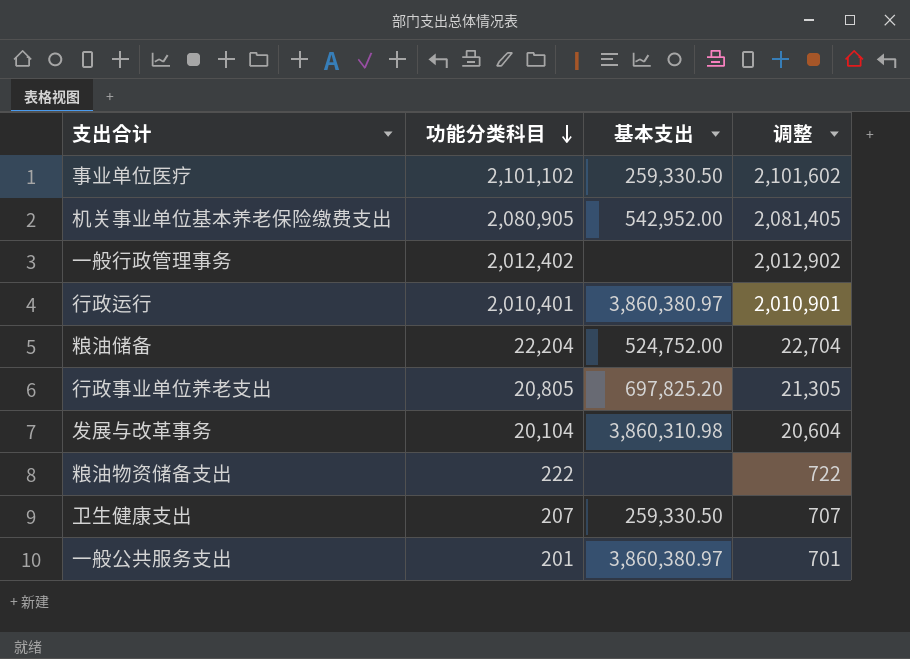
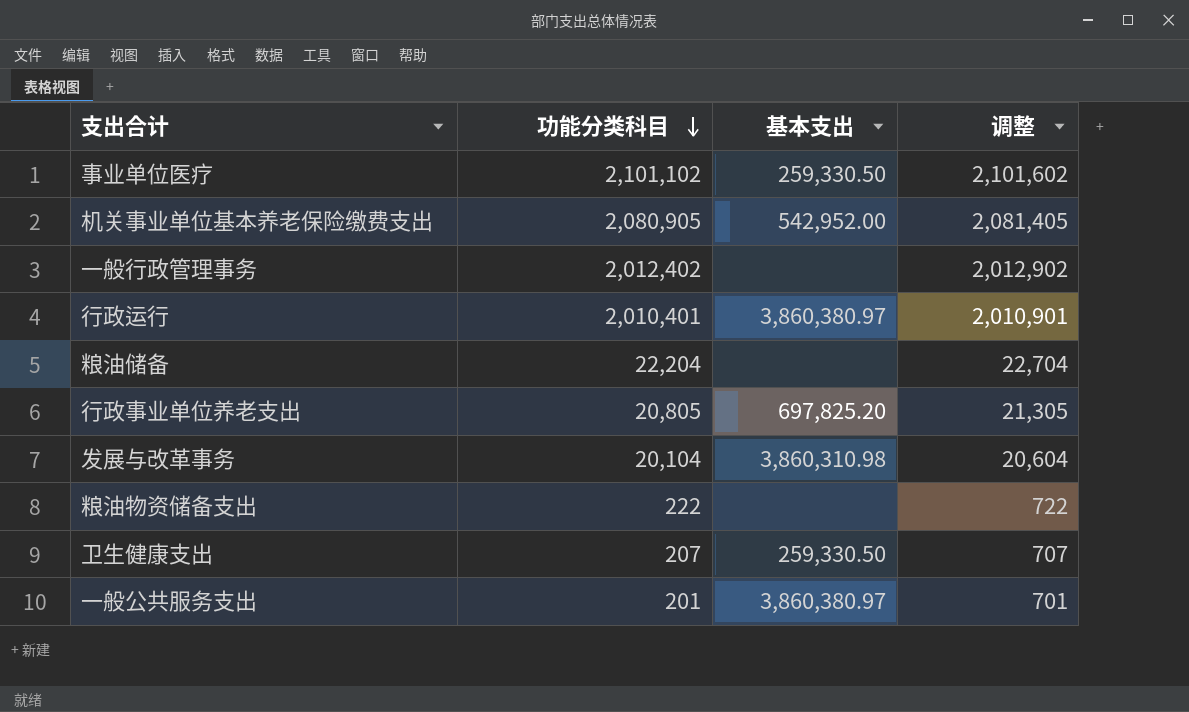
粮油储备 | 基本支出: 524,752.00 -> none

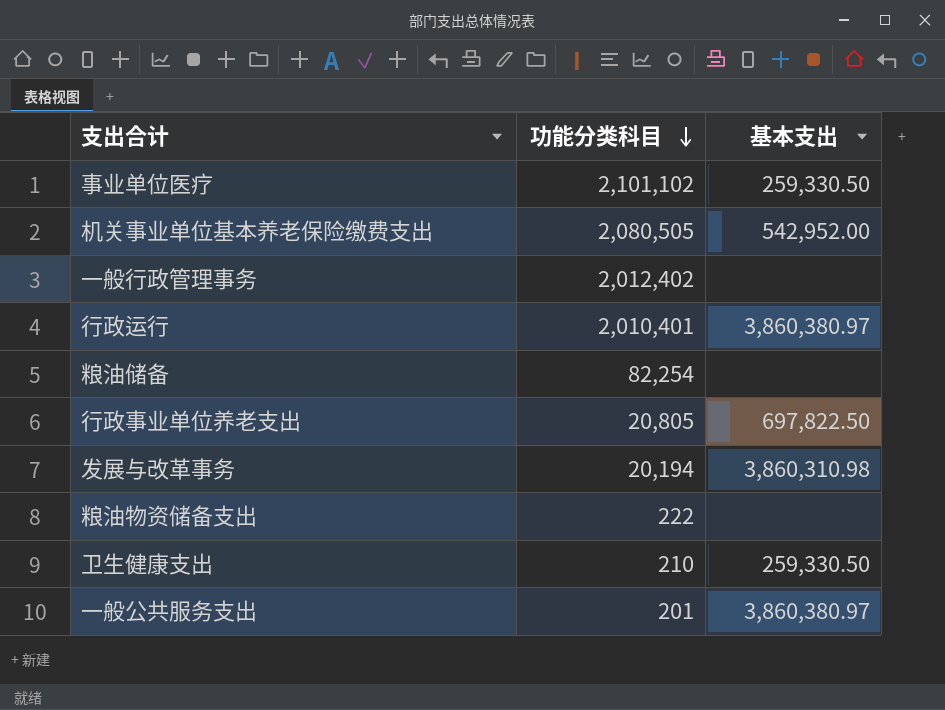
column 调整 | formula: [功能分类科目] + 500 -> none
机关事业单位基本养老保险缴费支出 | 功能分类科目: 2,080,905 -> 2,080,505
粮油储备 | 功能分类科目: 22,204 -> 82,254
行政事业单位养老支出 | 基本支出: 697,825.20 -> 697,822.50
发展与改革事务 | 功能分类科目: 20,104 -> 20,194
卫生健康支出 | 功能分类科目: 207 -> 210

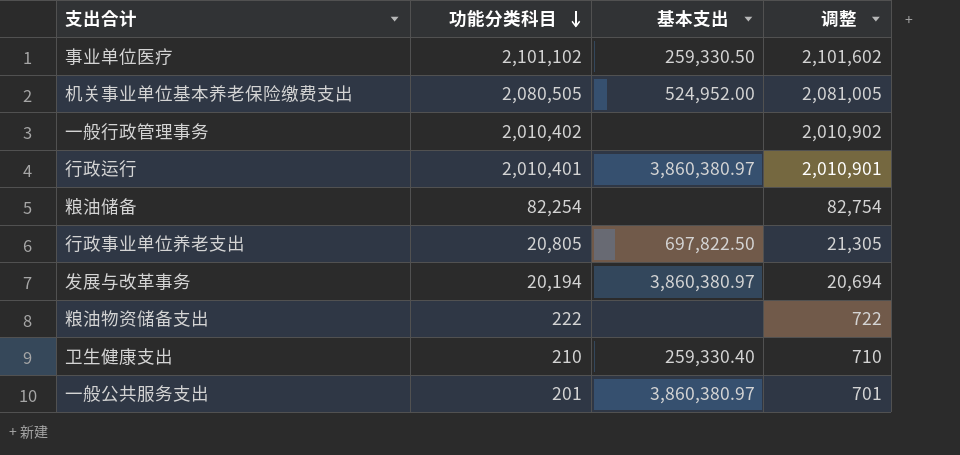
column 调整 | formula: none -> [功能分类科目] + 500
机关事业单位基本养老保险缴费支出 | 基本支出: 542,952.00 -> 524,952.00
一般行政管理事务 | 功能分类科目: 2,012,402 -> 2,010,402
发展与改革事务 | 基本支出: 3,860,310.98 -> 3,860,380.97
卫生健康支出 | 基本支出: 259,330.50 -> 259,330.40

